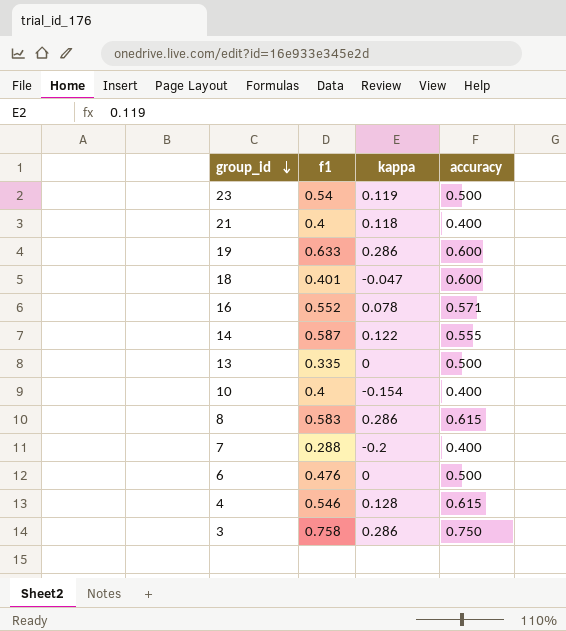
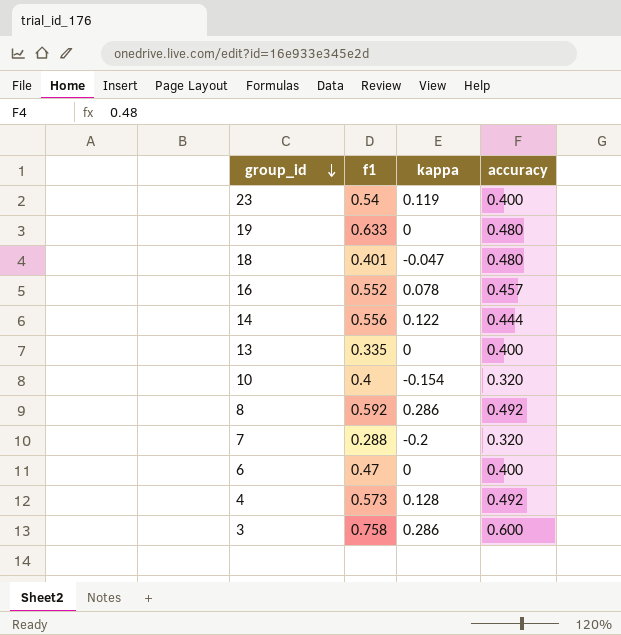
row 21: 0.4 | 0.118 | 0.400 -> none
23 | accuracy: 0.500 -> 0.400
19 | kappa: 0.286 -> 0
19 | accuracy: 0.600 -> 0.480
18 | accuracy: 0.600 -> 0.480
16 | accuracy: 0.571 -> 0.457
14 | f1: 0.587 -> 0.556
14 | accuracy: 0.555 -> 0.444
13 | accuracy: 0.500 -> 0.400
10 | accuracy: 0.400 -> 0.320
8 | f1: 0.583 -> 0.592
8 | accuracy: 0.615 -> 0.492
7 | accuracy: 0.400 -> 0.320
6 | f1: 0.476 -> 0.47
6 | accuracy: 0.500 -> 0.400
4 | f1: 0.546 -> 0.573
4 | accuracy: 0.615 -> 0.492
3 | accuracy: 0.750 -> 0.600

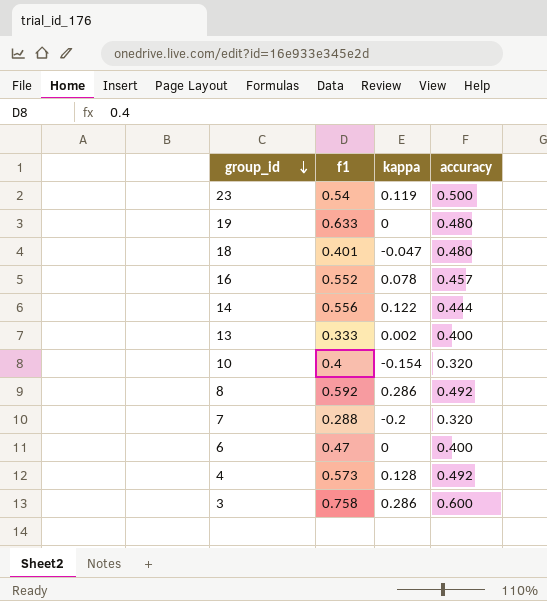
23 | accuracy: 0.400 -> 0.500
13 | f1: 0.335 -> 0.333
13 | kappa: 0 -> 0.002

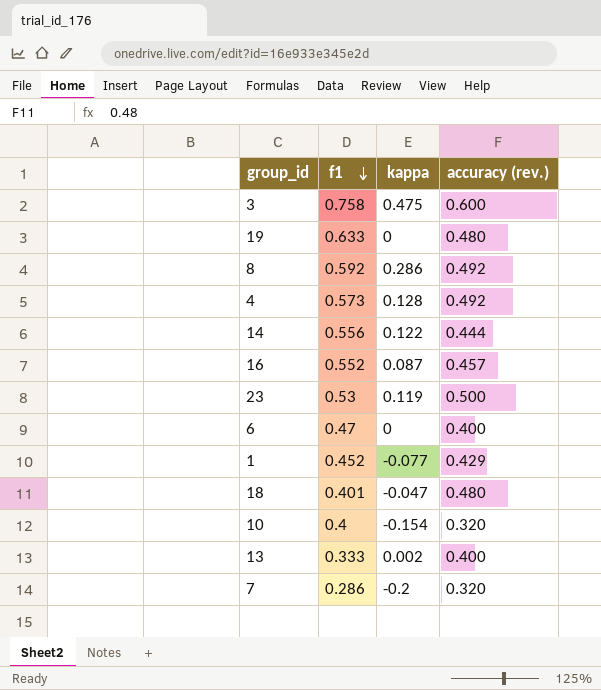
row order: group_id descending -> f1 descending
column name: accuracy -> accuracy (rev.)
3 | kappa: 0.286 -> 0.475
16 | kappa: 0.078 -> 0.087
23 | f1: 0.54 -> 0.53
row 1: none -> 0.452 | -0.077 | 0.429
7 | f1: 0.288 -> 0.286

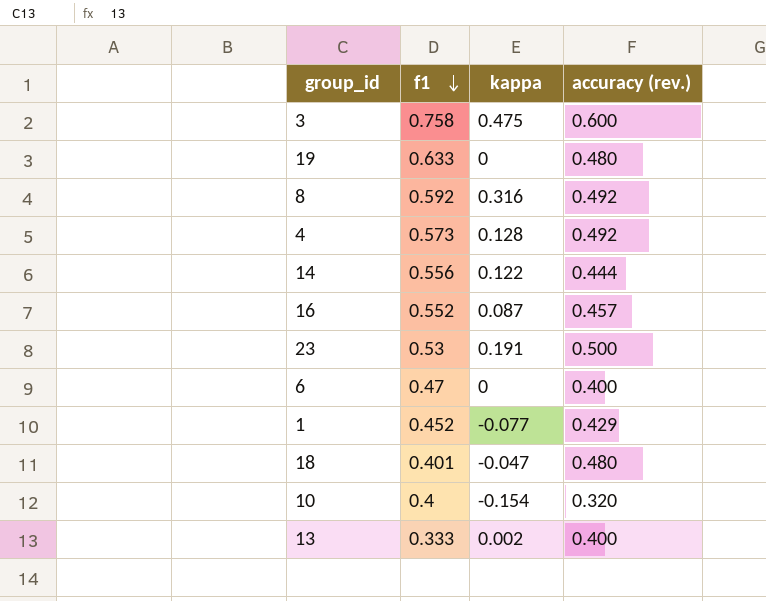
row 7: 0.286 | -0.2 | 0.320 -> none
8 | kappa: 0.286 -> 0.316
23 | kappa: 0.119 -> 0.191

